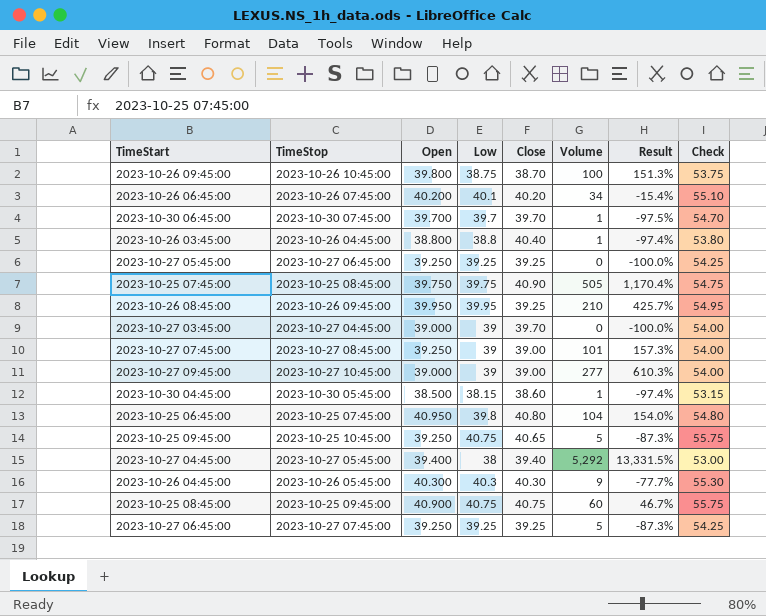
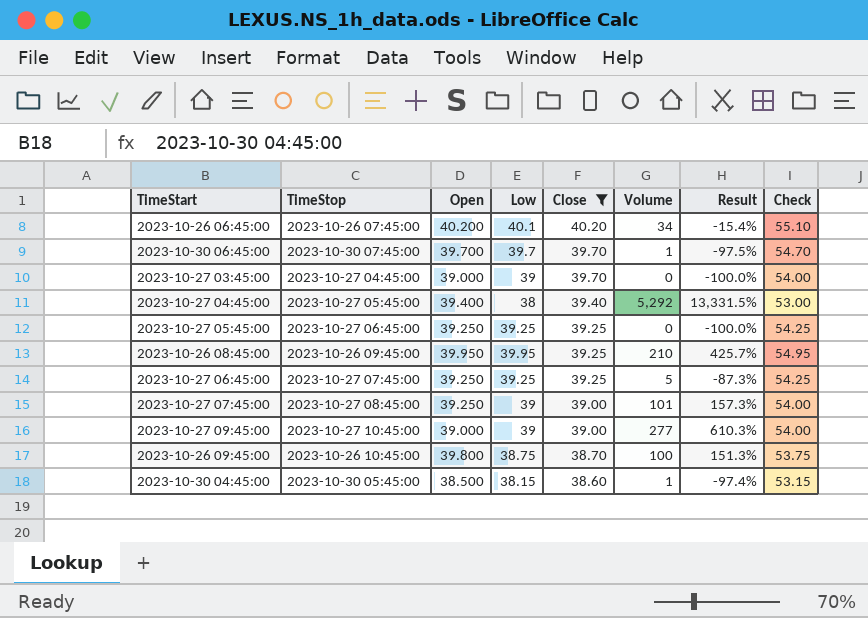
filter: none -> Close <= 40.20
row order: none -> Close descending

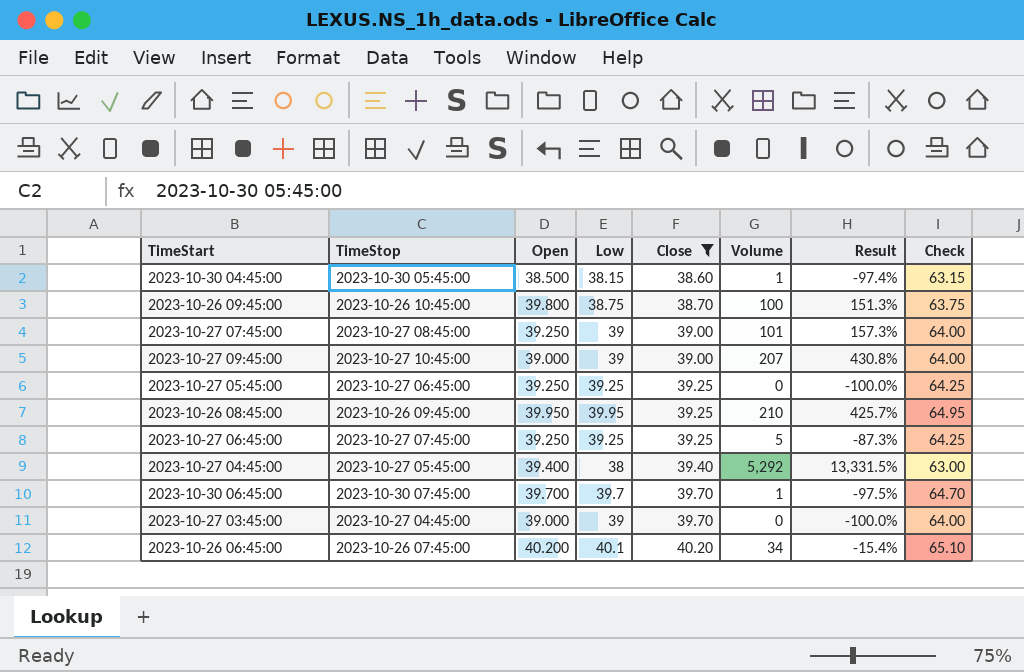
row order: Close descending -> Close ascending
column Check | formula: [Low] + 15 -> [Low] + 25
2023-10-27 09:45:00 | Volume: 277 -> 207
2023-10-27 09:45:00 | Result: 610.3% -> 430.8%

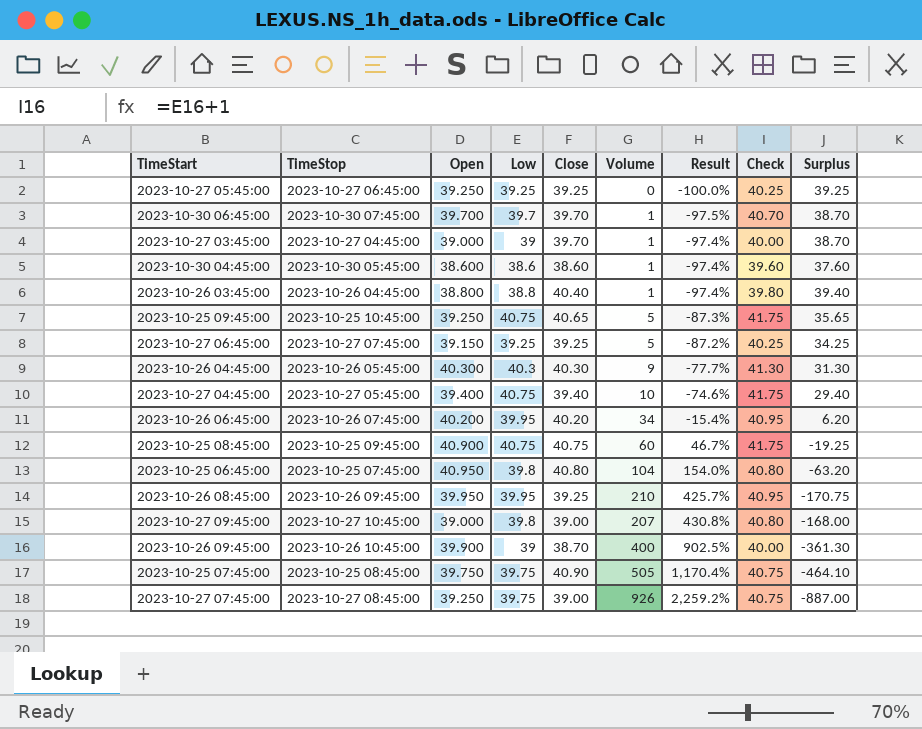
filter: Close <= 40.20 -> none
row order: Close ascending -> Result ascending
column Check | formula: [Low] + 25 -> [Low] + 1
column Surplus | formula: none -> [Close] - [Volume]
2023-10-27 03:45:00 | Volume: 0 -> 1
2023-10-27 03:45:00 | Result: -100.0% -> -97.4%
2023-10-30 04:45:00 | Open: 38.500 -> 38.600
2023-10-30 04:45:00 | Low: 38.15 -> 38.6
2023-10-27 06:45:00 | Open: 39.250 -> 39.150
2023-10-27 06:45:00 | Result: -87.3% -> -87.2%
2023-10-27 04:45:00 | Low: 38 -> 40.75
2023-10-27 04:45:00 | Volume: 5,292 -> 10
2023-10-27 04:45:00 | Result: 13,331.5% -> -74.6%
2023-10-26 06:45:00 | Low: 40.1 -> 39.95
2023-10-27 09:45:00 | Low: 39 -> 39.8
2023-10-26 09:45:00 | Open: 39.800 -> 39.900
2023-10-26 09:45:00 | Low: 38.75 -> 39
2023-10-26 09:45:00 | Volume: 100 -> 400
2023-10-26 09:45:00 | Result: 151.3% -> 902.5%
2023-10-27 07:45:00 | Low: 39 -> 39.75
2023-10-27 07:45:00 | Volume: 101 -> 926
2023-10-27 07:45:00 | Result: 157.3% -> 2,259.2%

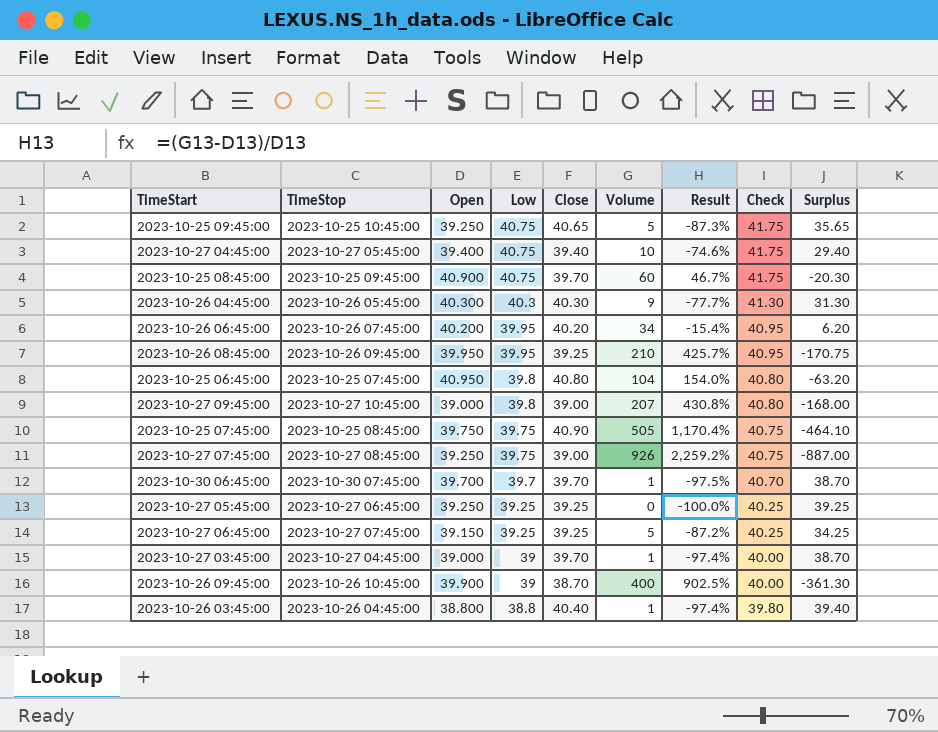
row order: Result ascending -> Low descending
row 2023-10-30 04:45:00: 2023-10-30 05:45:00 | 38.600 | 38.6 | 38.60 | 1 | -97.4% | 39.60 | 37.60 -> none
2023-10-25 08:45:00 | Close: 40.75 -> 39.70
2023-10-25 08:45:00 | Surplus: -19.25 -> -20.30

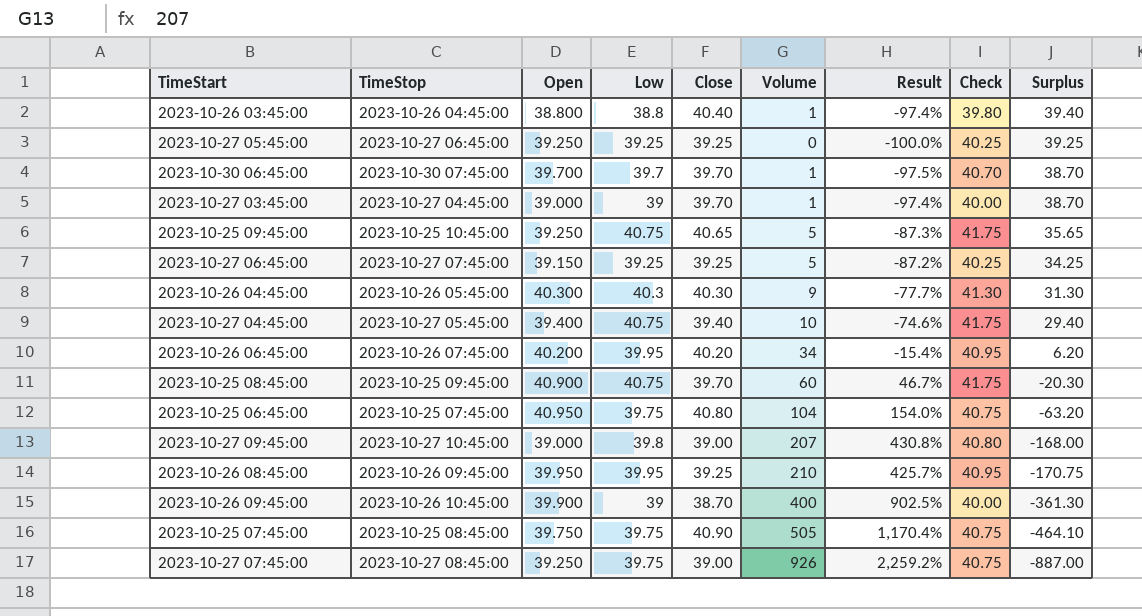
row order: Low descending -> Surplus descending
2023-10-25 06:45:00 | Low: 39.8 -> 39.75
2023-10-25 06:45:00 | Check: 40.80 -> 40.75

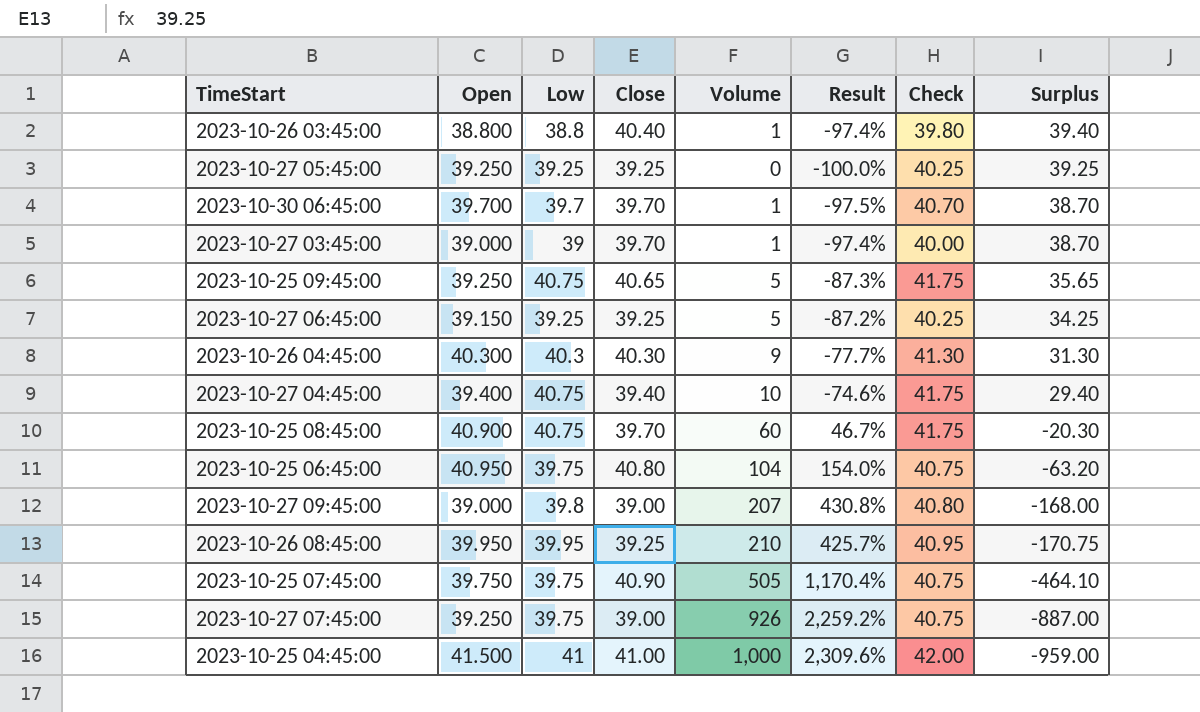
column TimeStop | position: 2 -> none
row 2023-10-26 06:45:00: 2023-10-26 07:45:00 | 40.200 | 39.95 | 40.20 | 34 | -15.4% | 40.95 | 6.20 -> none
row 2023-10-26 09:45:00: 2023-10-26 10:45:00 | 39.900 | 39 | 38.70 | 400 | 902.5% | 40.00 | -361.30 -> none
row 2023-10-25 04:45:00: none -> 41.500 | 41 | 41.00 | 1,000 | 2,309.6% | 42.00 | -959.00

